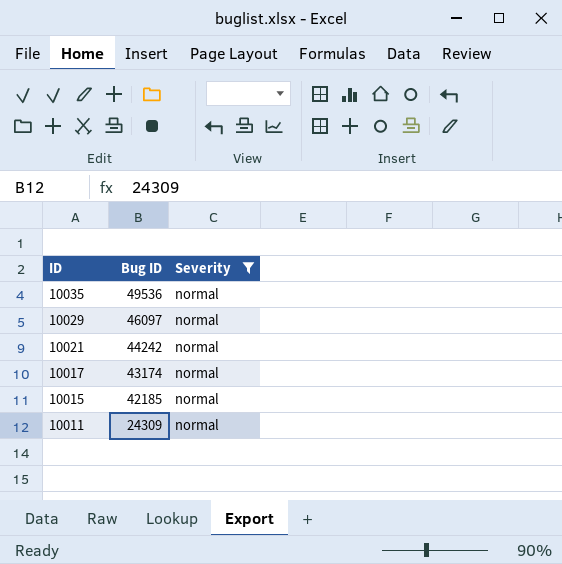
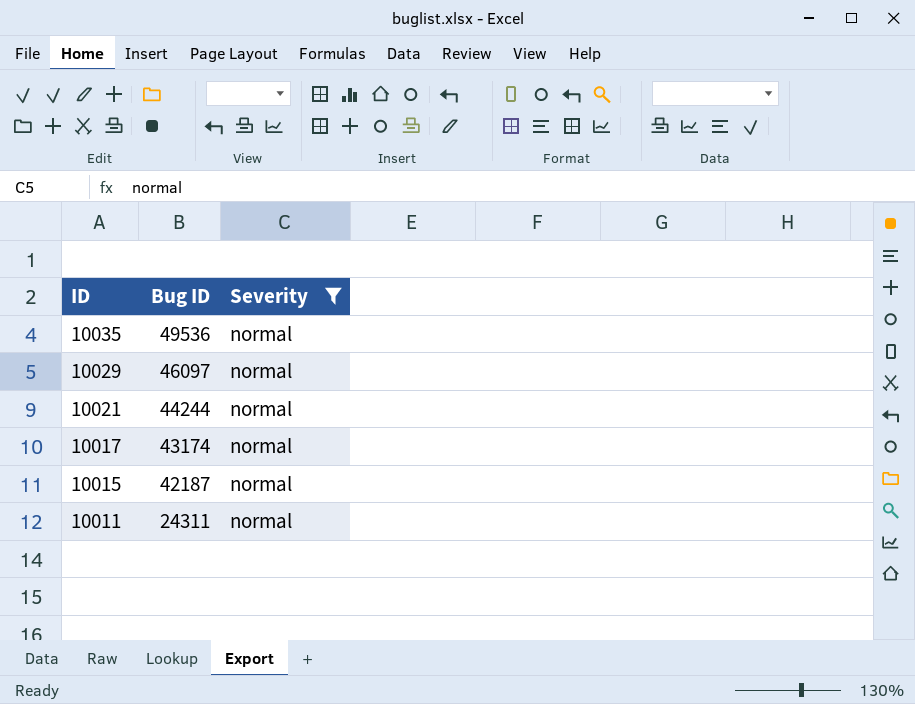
10021 | Bug ID: 44242 -> 44244
10015 | Bug ID: 42185 -> 42187
10011 | Bug ID: 24309 -> 24311

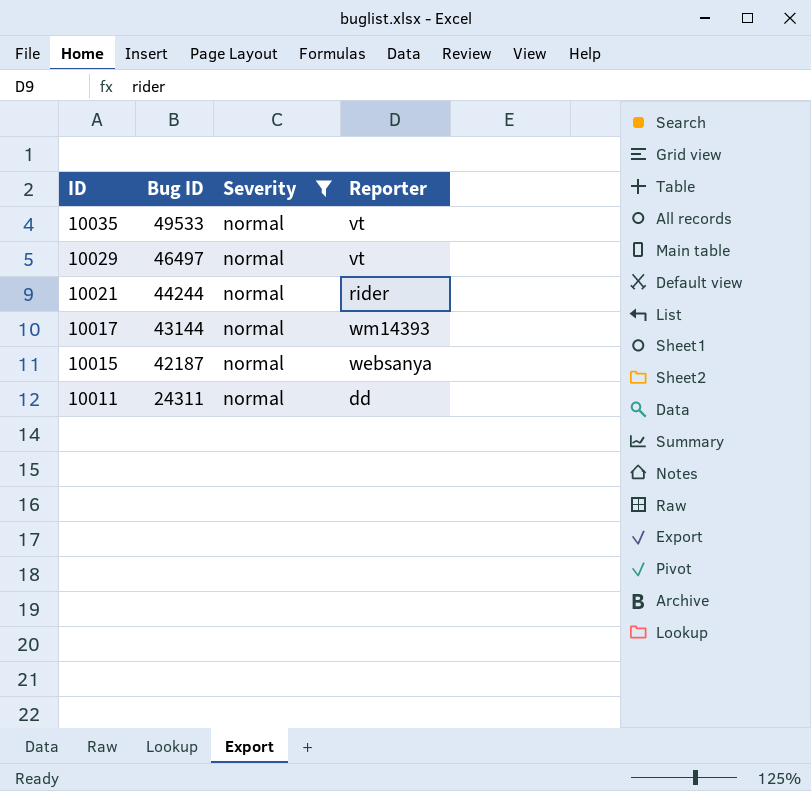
column Reporter | position: none -> 4
10035 | Bug ID: 49536 -> 49533
10029 | Bug ID: 46097 -> 46497
10017 | Bug ID: 43174 -> 43144

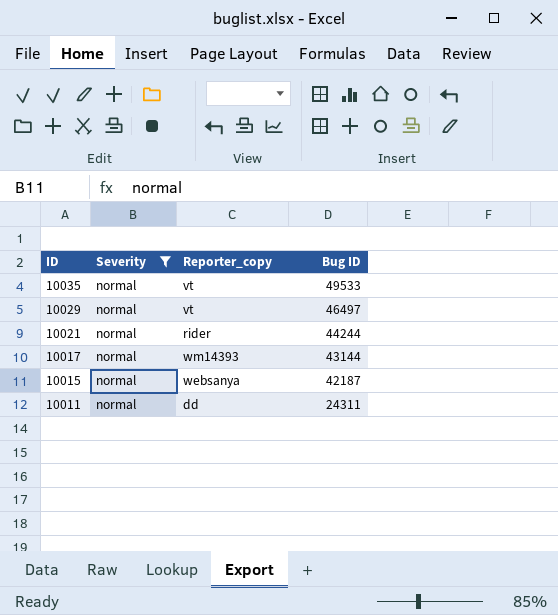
column name: Reporter -> Reporter_copy
column Bug ID | position: 2 -> 4

